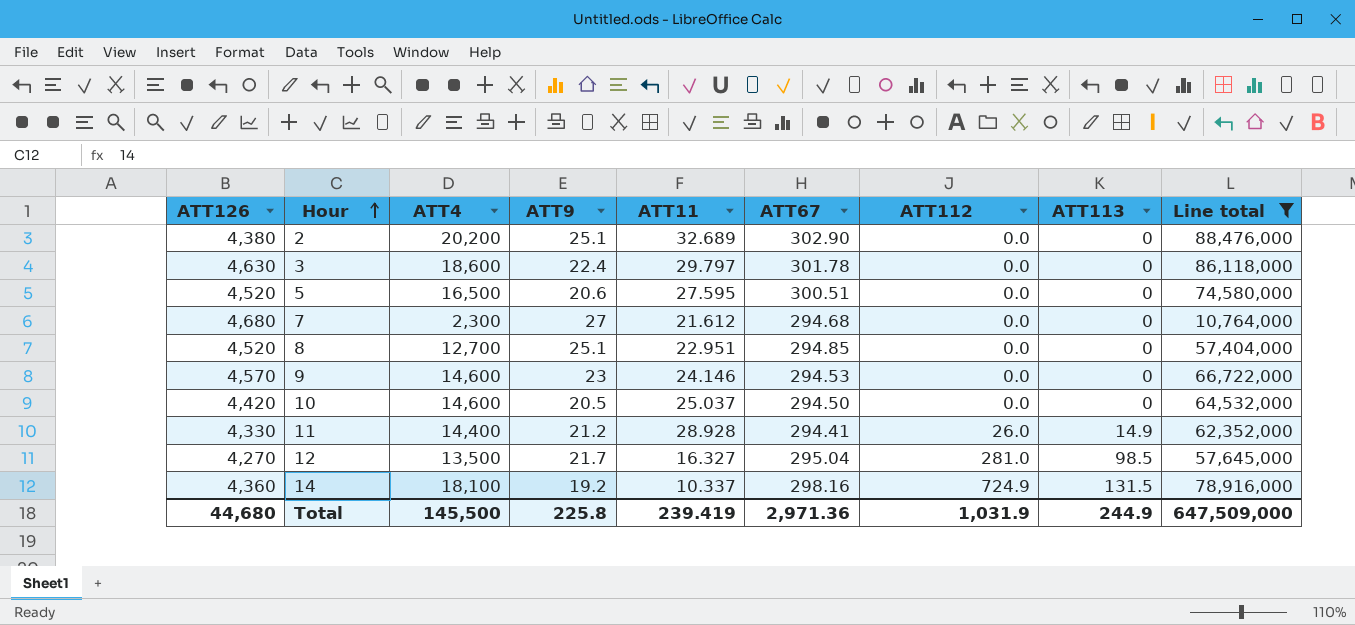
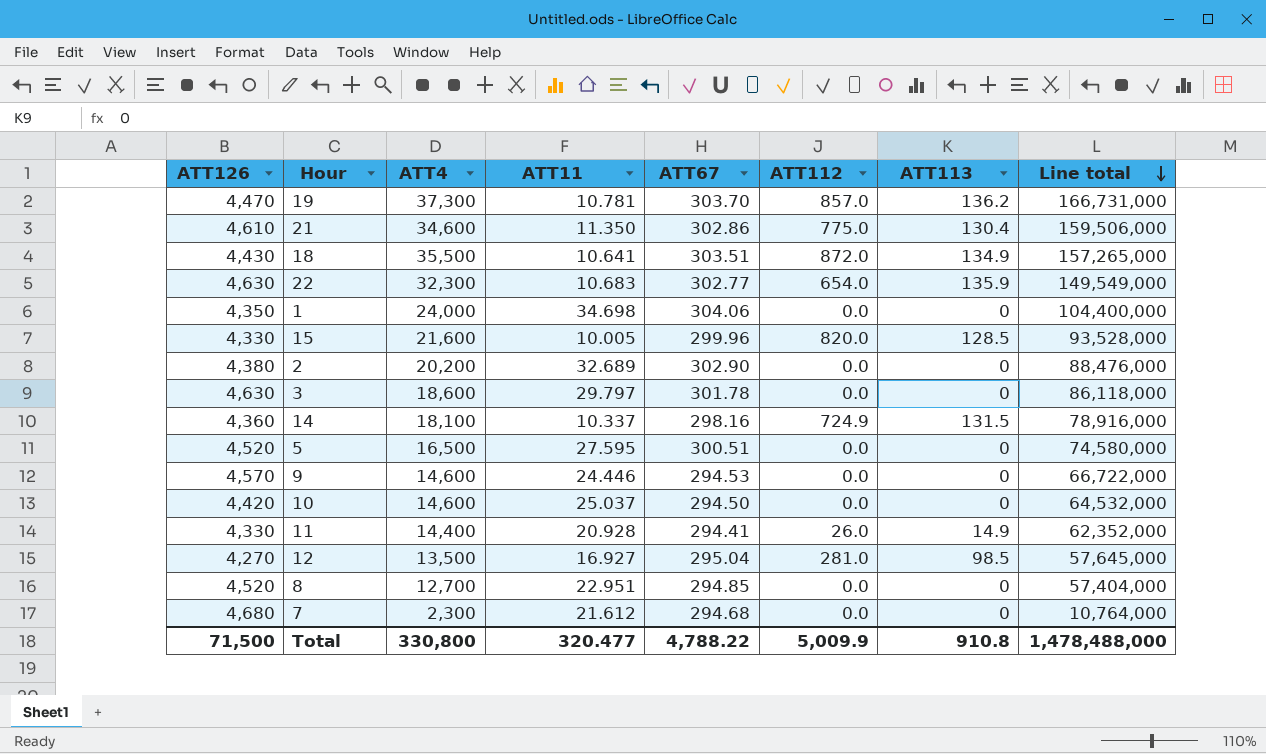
filter: Line total <= 88,476,000 -> none
row order: Hour ascending -> Line total descending
column ATT9 | position: 4 -> none
9 | ATT11: 24.146 -> 24.446
11 | ATT11: 28.928 -> 20.928
12 | ATT11: 16.327 -> 16.927
Total | ATT126: 44,680 -> 71,500
Total | ATT4: 145,500 -> 330,800
Total | ATT11: 239.419 -> 320.477
Total | ATT67: 2,971.36 -> 4,788.22
Total | ATT112: 1,031.9 -> 5,009.9
Total | ATT113: 244.9 -> 910.8
Total | Line total: 647,509,000 -> 1,478,488,000

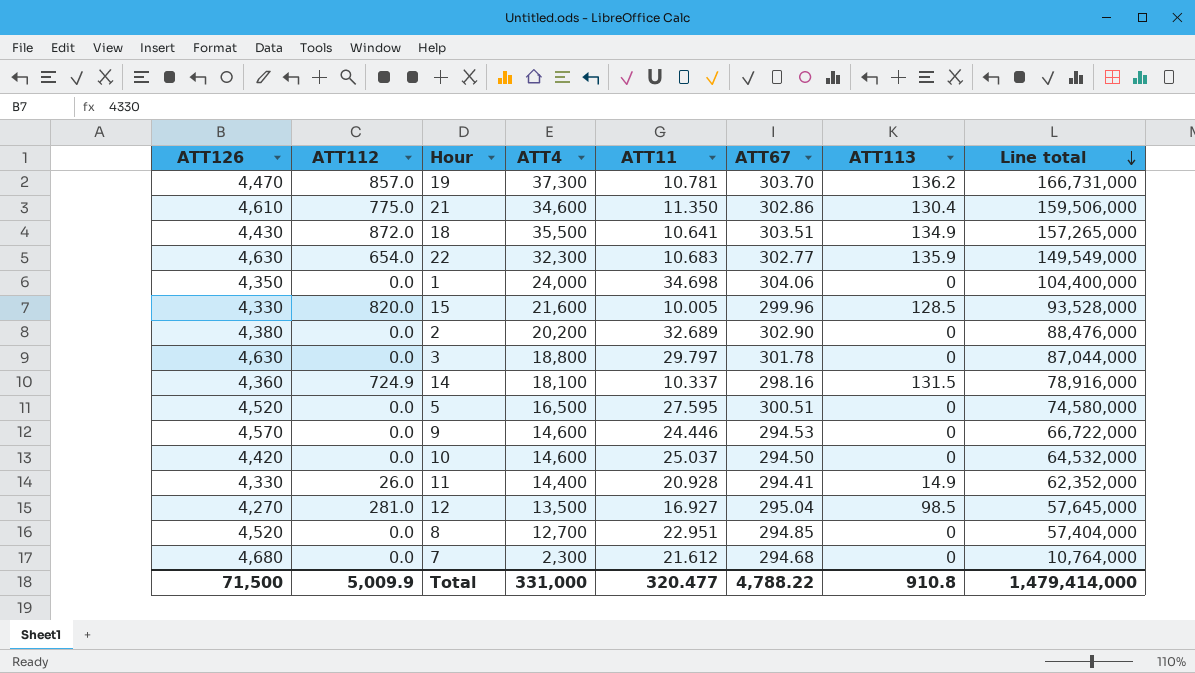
column ATT112 | position: 6 -> 2
3 | ATT4: 18,600 -> 18,800
3 | Line total: 86,118,000 -> 87,044,000
Total | ATT4: 330,800 -> 331,000
Total | Line total: 1,478,488,000 -> 1,479,414,000

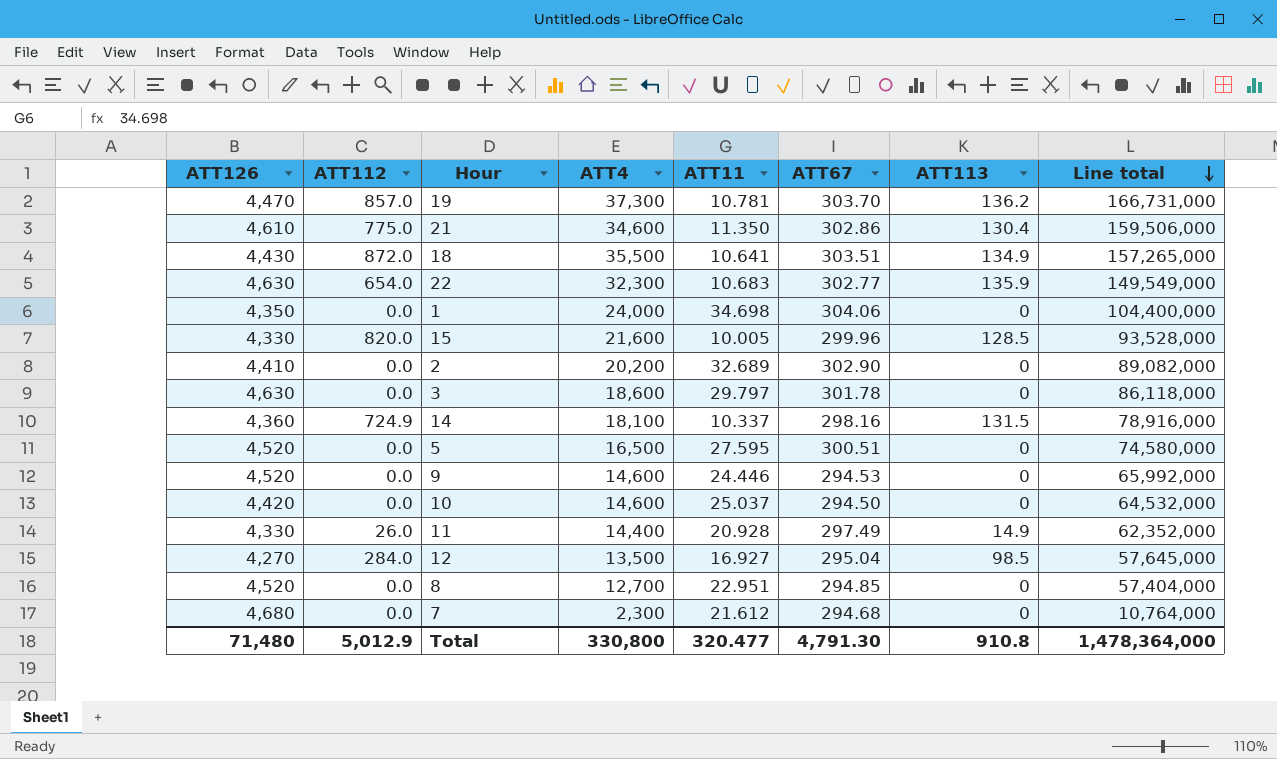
2 | ATT126: 4,380 -> 4,410
2 | Line total: 88,476,000 -> 89,082,000
3 | ATT4: 18,800 -> 18,600
3 | Line total: 87,044,000 -> 86,118,000
9 | ATT126: 4,570 -> 4,520
9 | Line total: 66,722,000 -> 65,992,000
11 | ATT67: 294.41 -> 297.49
12 | ATT112: 281.0 -> 284.0
Total | ATT126: 71,500 -> 71,480
Total | ATT112: 5,009.9 -> 5,012.9
Total | ATT4: 331,000 -> 330,800
Total | ATT67: 4,788.22 -> 4,791.30
Total | Line total: 1,479,414,000 -> 1,478,364,000

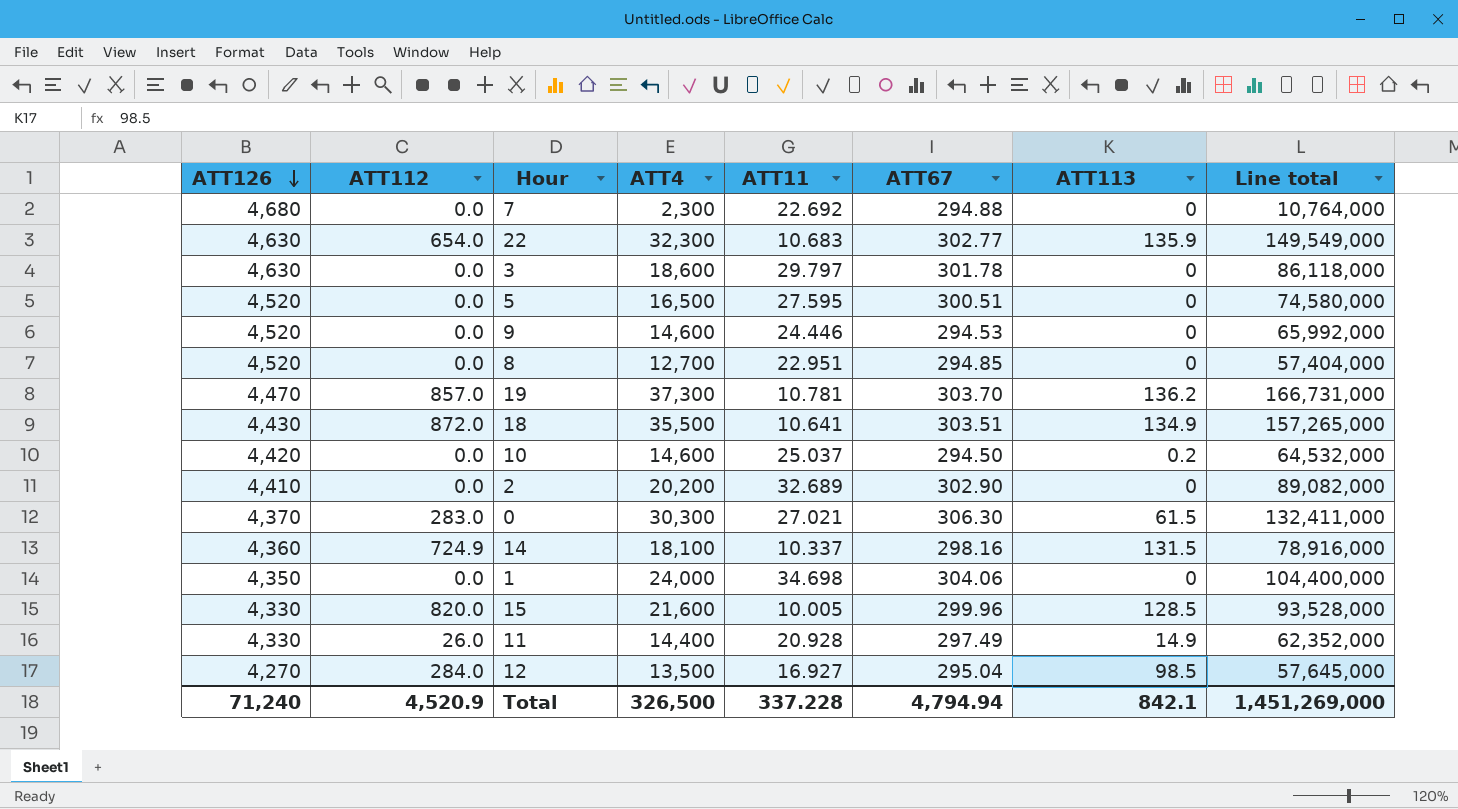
row order: Line total descending -> ATT126 descending
row 21: 4,610 | 775.0 | 34,600 | 11.350 | 302.86 | 130.4 | 159,506,000 -> none
7 | ATT11: 21.612 -> 22.692
7 | ATT67: 294.68 -> 294.88
10 | ATT113: 0 -> 0.2
row 0: none -> 4,370 | 283.0 | 30,300 | 27.021 | 306.30 | 61.5 | 132,411,000
Total | ATT126: 71,480 -> 71,240
Total | ATT112: 5,012.9 -> 4,520.9
Total | ATT4: 330,800 -> 326,500
Total | ATT11: 320.477 -> 337.228
Total | ATT67: 4,791.30 -> 4,794.94
Total | ATT113: 910.8 -> 842.1
Total | Line total: 1,478,364,000 -> 1,451,269,000

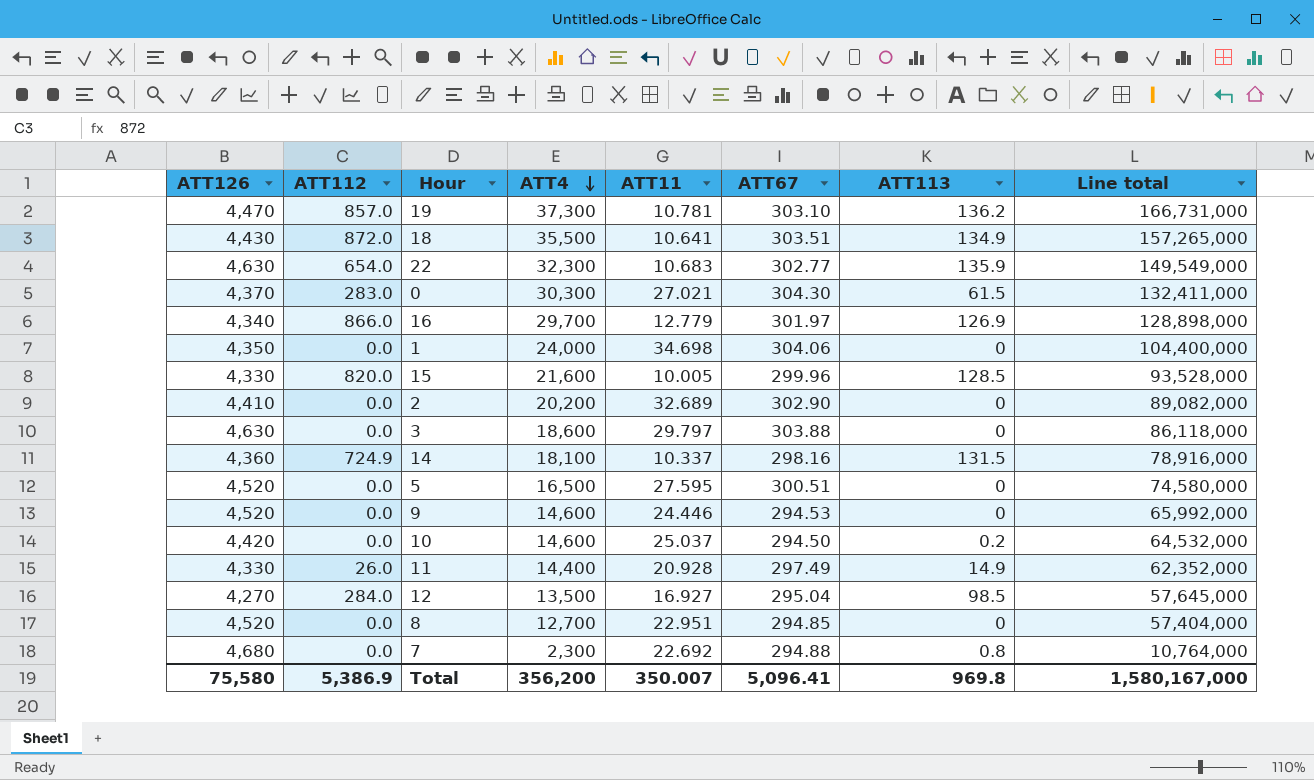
row order: ATT126 descending -> ATT4 descending
19 | ATT67: 303.70 -> 303.10
0 | ATT67: 306.30 -> 304.30
row 16: none -> 4,340 | 866.0 | 29,700 | 12.779 | 301.97 | 126.9 | 128,898,000
3 | ATT67: 301.78 -> 303.88
7 | ATT113: 0 -> 0.8
Total | ATT126: 71,240 -> 75,580
Total | ATT112: 4,520.9 -> 5,386.9
Total | ATT4: 326,500 -> 356,200
Total | ATT11: 337.228 -> 350.007
Total | ATT67: 4,794.94 -> 5,096.41
Total | ATT113: 842.1 -> 969.8
Total | Line total: 1,451,269,000 -> 1,580,167,000

